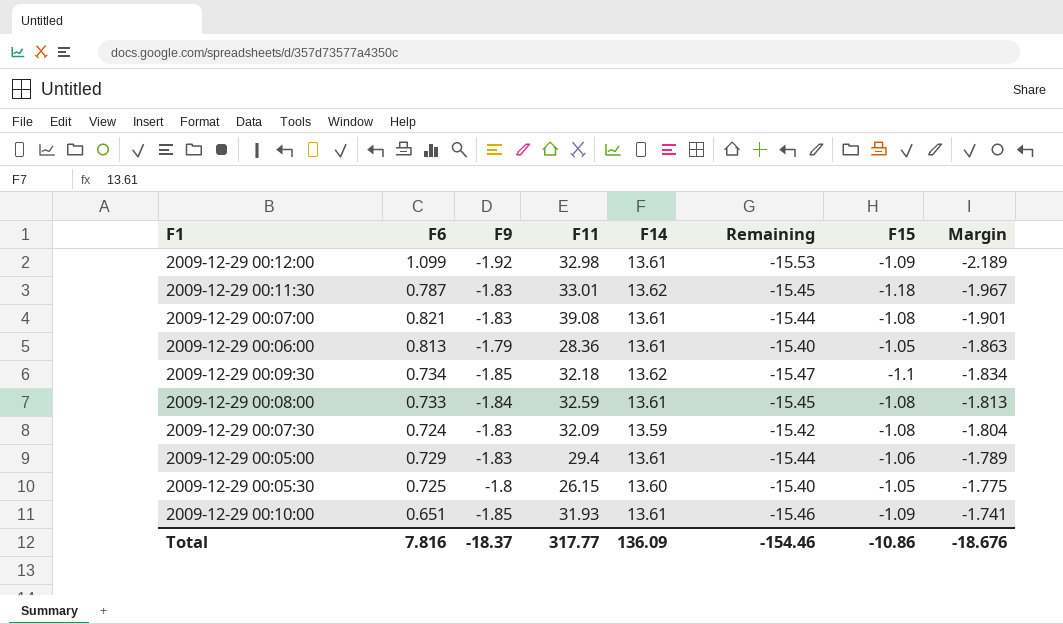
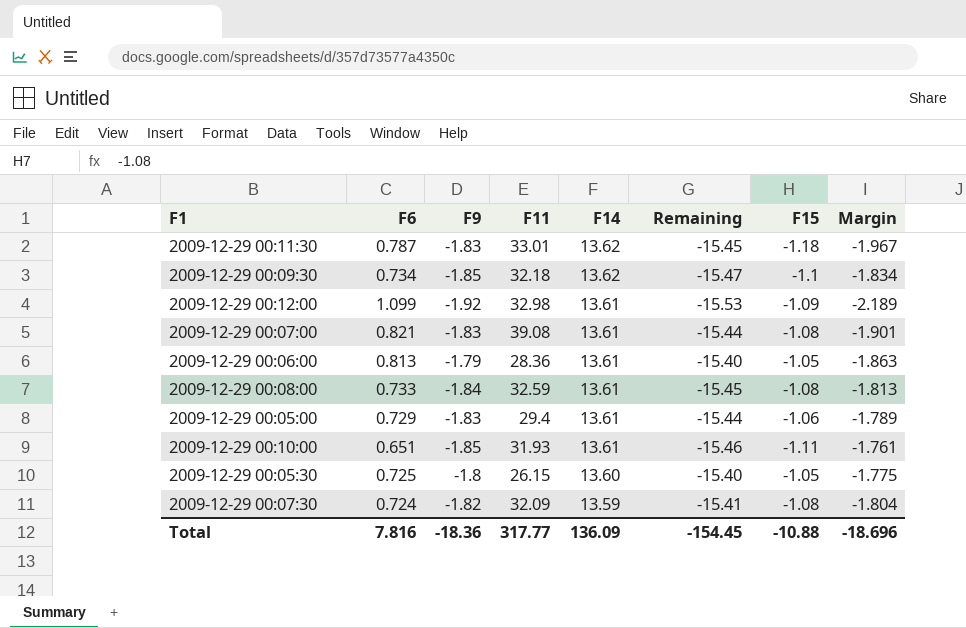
row order: Margin ascending -> F14 descending
2009-12-29 00:10:00 | F15: -1.09 -> -1.11
2009-12-29 00:10:00 | Margin: -1.741 -> -1.761
2009-12-29 00:07:30 | F9: -1.83 -> -1.82
2009-12-29 00:07:30 | Remaining: -15.42 -> -15.41
Total | F9: -18.37 -> -18.36
Total | Remaining: -154.46 -> -154.45
Total | F15: -10.86 -> -10.88
Total | Margin: -18.676 -> -18.696

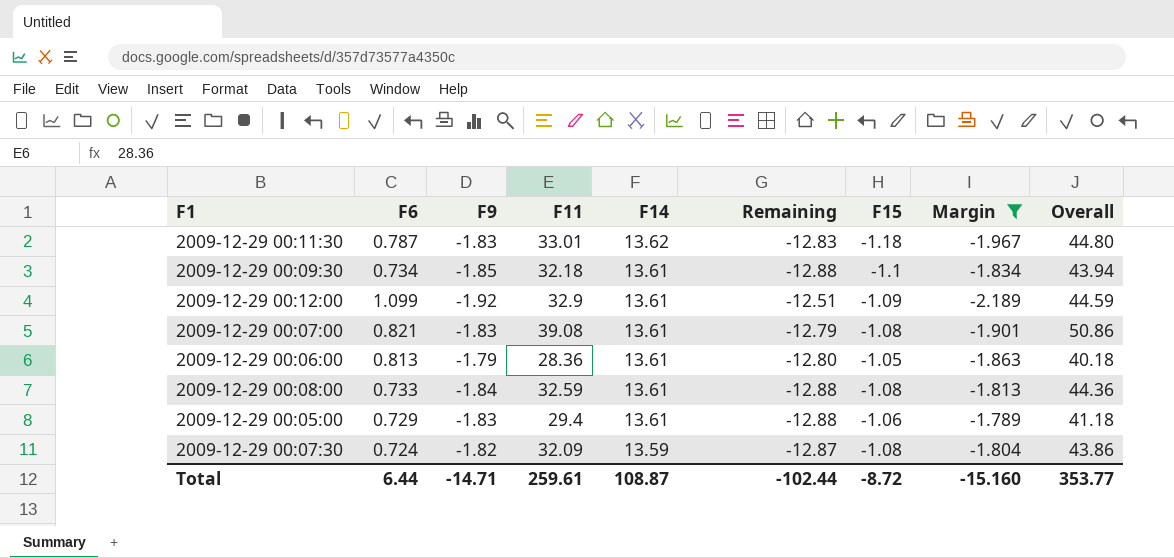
filter: none -> Margin <= -1.789
column Remaining | formula: [F9] - [F14] -> [F6] - [F14]
column Overall | formula: none -> [F9] + [F11] + [F14]
2009-12-29 00:09:30 | F14: 13.62 -> 13.61
2009-12-29 00:12:00 | F11: 32.98 -> 32.9
Total | F6: 7.816 -> 6.44
Total | F9: -18.36 -> -14.71
Total | F11: 317.77 -> 259.61
Total | F14: 136.09 -> 108.87
Total | Remaining: -154.45 -> -102.44
Total | F15: -10.88 -> -8.72
Total | Margin: -18.696 -> -15.160

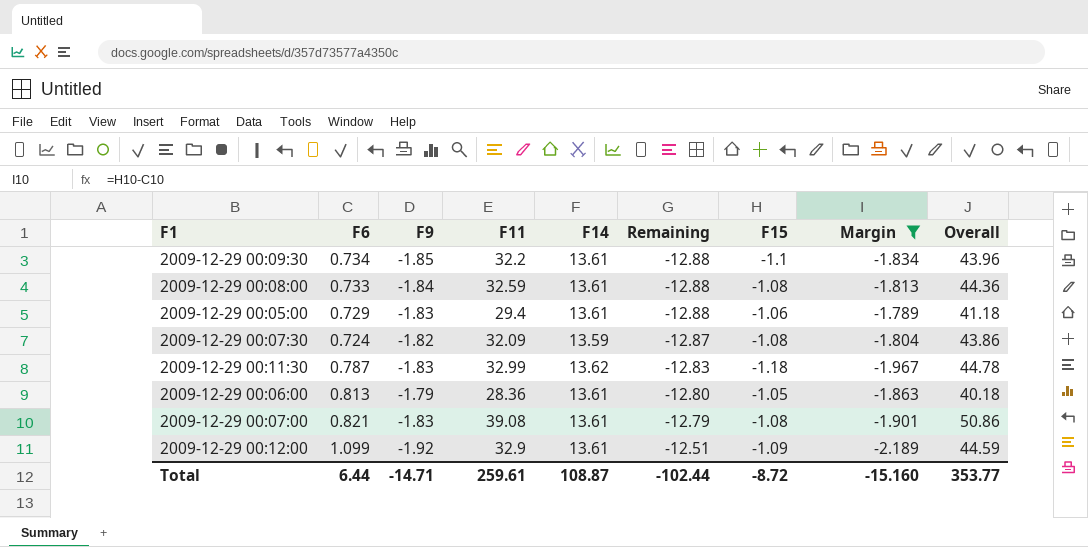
row order: F14 descending -> Remaining ascending
2009-12-29 00:09:30 | F11: 32.18 -> 32.2
2009-12-29 00:09:30 | Overall: 43.94 -> 43.96
2009-12-29 00:11:30 | F11: 33.01 -> 32.99
2009-12-29 00:11:30 | Overall: 44.80 -> 44.78

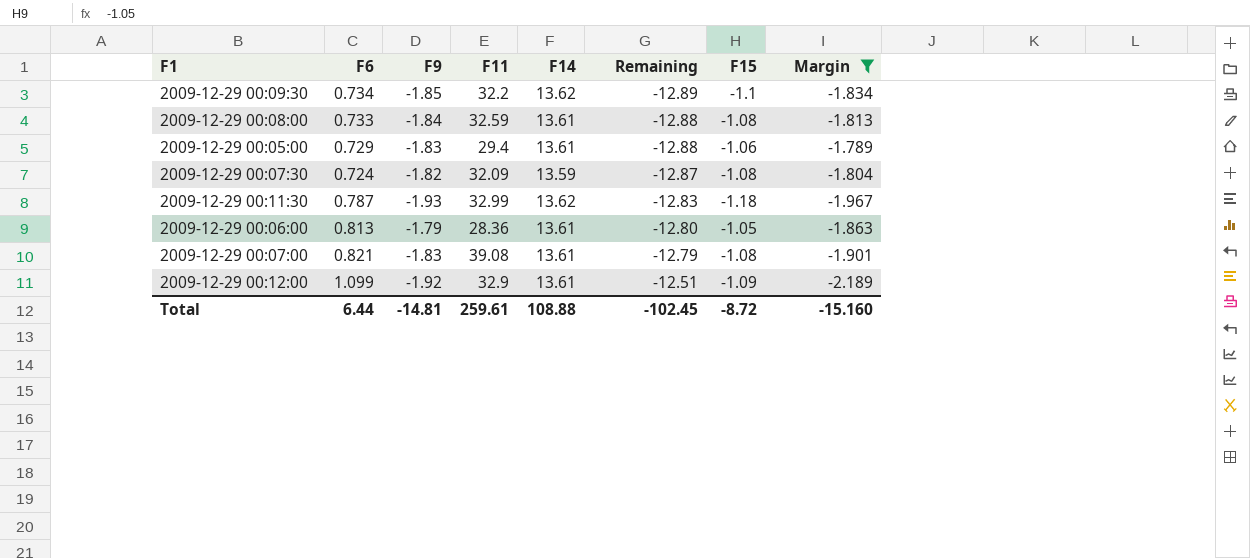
column Overall | formula: [F9] + [F11] + [F14] -> none
2009-12-29 00:09:30 | F14: 13.61 -> 13.62
2009-12-29 00:09:30 | Remaining: -12.88 -> -12.89
2009-12-29 00:11:30 | F9: -1.83 -> -1.93
Total | F9: -14.71 -> -14.81
Total | F14: 108.87 -> 108.88
Total | Remaining: -102.44 -> -102.45

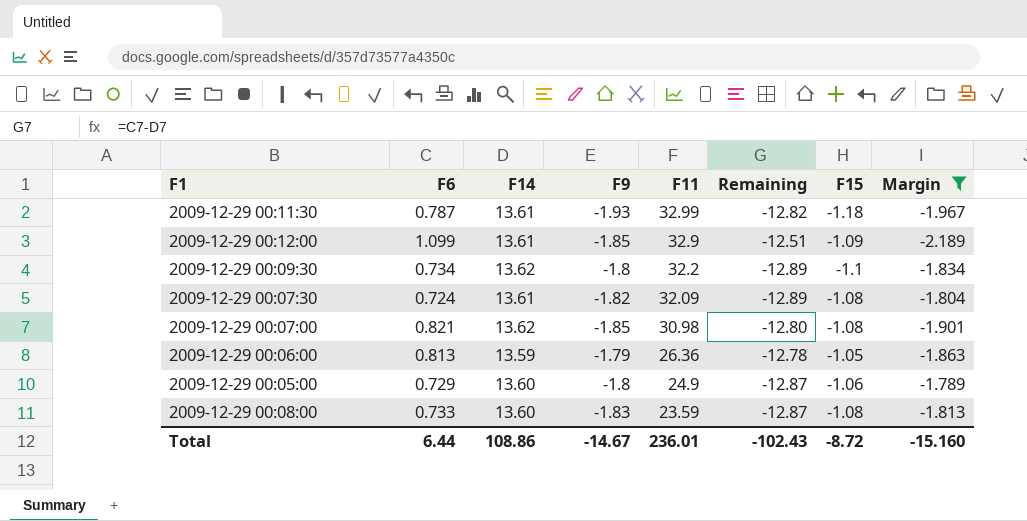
row order: Remaining ascending -> F11 descending
column F14 | position: 5 -> 3
2009-12-29 00:11:30 | F14: 13.62 -> 13.61
2009-12-29 00:11:30 | Remaining: -12.83 -> -12.82
2009-12-29 00:12:00 | F9: -1.92 -> -1.85
2009-12-29 00:09:30 | F9: -1.85 -> -1.8
2009-12-29 00:07:30 | F14: 13.59 -> 13.61
2009-12-29 00:07:30 | Remaining: -12.87 -> -12.89
2009-12-29 00:07:00 | F14: 13.61 -> 13.62
2009-12-29 00:07:00 | F9: -1.83 -> -1.85
2009-12-29 00:07:00 | F11: 39.08 -> 30.98
2009-12-29 00:07:00 | Remaining: -12.79 -> -12.80
2009-12-29 00:06:00 | F14: 13.61 -> 13.59
2009-12-29 00:06:00 | F11: 28.36 -> 26.36
2009-12-29 00:06:00 | Remaining: -12.80 -> -12.78
2009-12-29 00:05:00 | F14: 13.61 -> 13.60
2009-12-29 00:05:00 | F9: -1.83 -> -1.8
2009-12-29 00:05:00 | F11: 29.4 -> 24.9
2009-12-29 00:05:00 | Remaining: -12.88 -> -12.87
2009-12-29 00:08:00 | F14: 13.61 -> 13.60
2009-12-29 00:08:00 | F9: -1.84 -> -1.83
2009-12-29 00:08:00 | F11: 32.59 -> 23.59
2009-12-29 00:08:00 | Remaining: -12.88 -> -12.87
Total | F14: 108.88 -> 108.86
Total | F9: -14.81 -> -14.67
Total | F11: 259.61 -> 236.01
Total | Remaining: -102.45 -> -102.43

